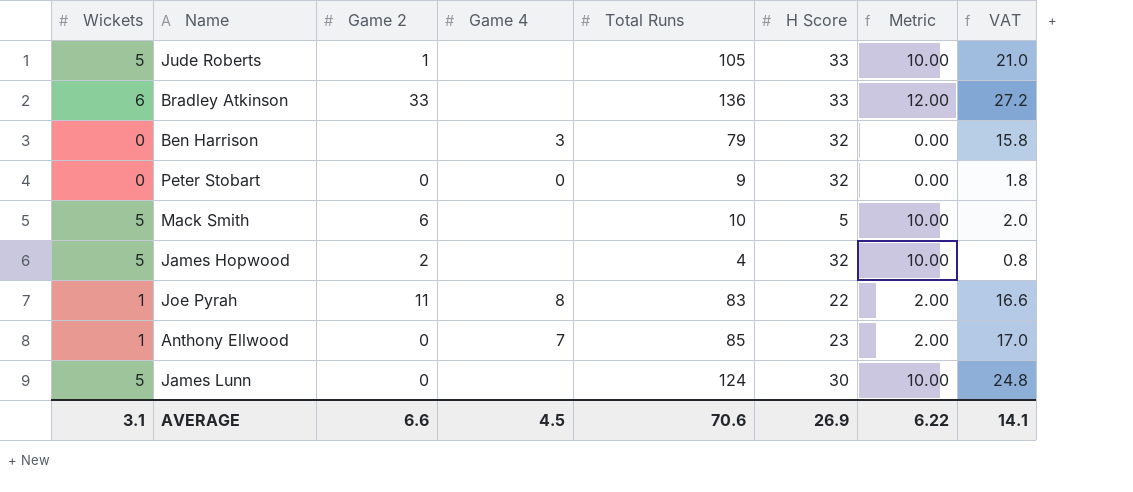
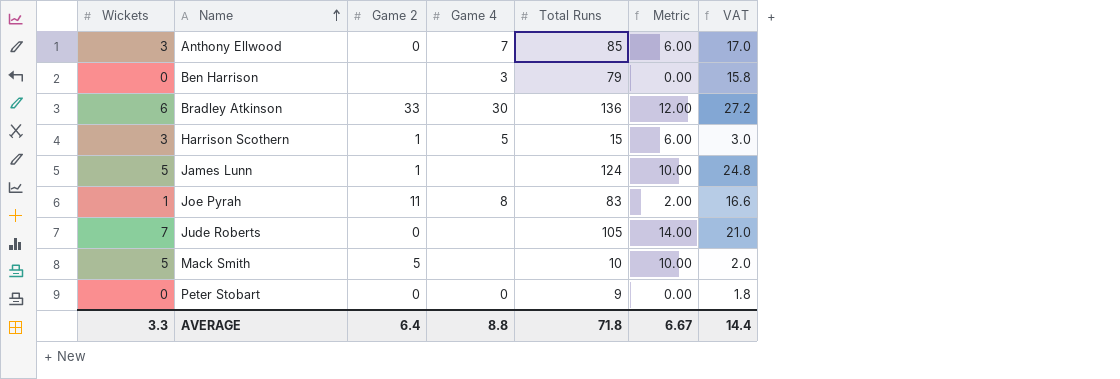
row order: none -> Name ascending
column H Score | position: 6 -> none
row James Hopwood: 5 | 2 | none | 4 | 32 | 10.00 | 0.8 -> none
Anthony Ellwood | Wickets: 1 -> 3
Anthony Ellwood | Metric: 2.00 -> 6.00
Bradley Atkinson | Game 4: none -> 30
row Harrison Scothern: none -> 3 | 1 | 5 | 15 | 6.00 | 3.0
James Lunn | Game 2: 0 -> 1
Jude Roberts | Wickets: 5 -> 7
Jude Roberts | Game 2: 1 -> 0
Jude Roberts | Metric: 10.00 -> 14.00
Mack Smith | Game 2: 6 -> 5
AVERAGE | Wickets: 3.1 -> 3.3
AVERAGE | Game 2: 6.6 -> 6.4
AVERAGE | Game 4: 4.5 -> 8.8
AVERAGE | Total Runs: 70.6 -> 71.8
AVERAGE | Metric: 6.22 -> 6.67
AVERAGE | VAT: 14.1 -> 14.4

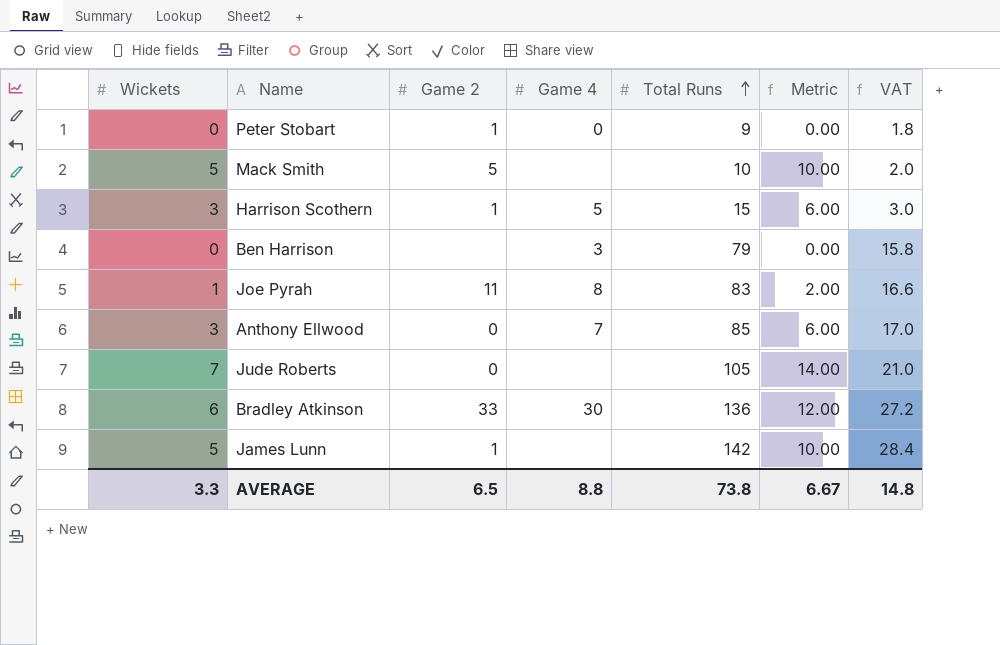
row order: Name ascending -> Total Runs ascending
Peter Stobart | Game 2: 0 -> 1
James Lunn | Total Runs: 124 -> 142
James Lunn | VAT: 24.8 -> 28.4
AVERAGE | Game 2: 6.4 -> 6.5
AVERAGE | Total Runs: 71.8 -> 73.8
AVERAGE | VAT: 14.4 -> 14.8

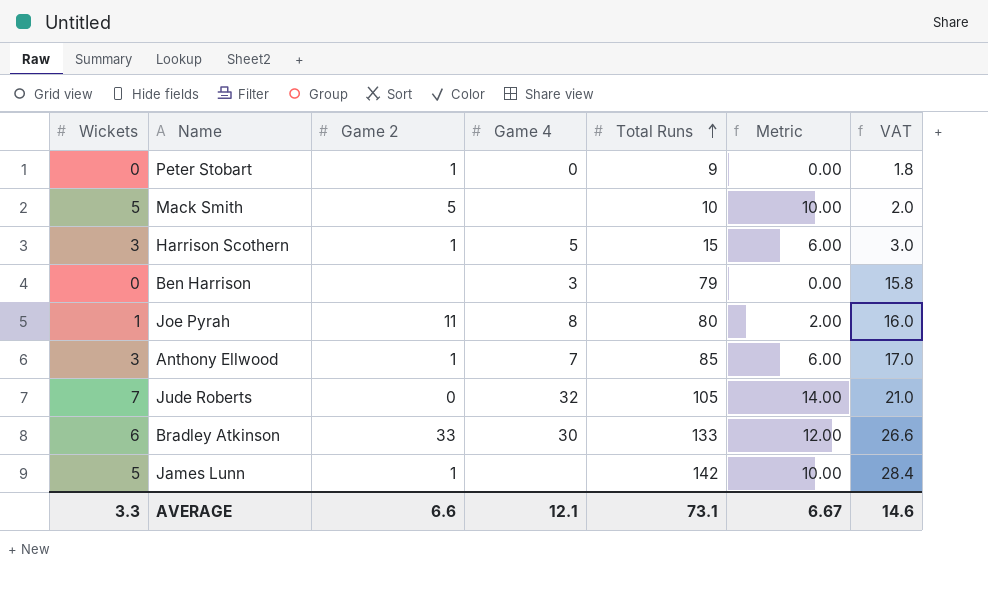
Joe Pyrah | Total Runs: 83 -> 80
Joe Pyrah | VAT: 16.6 -> 16.0
Anthony Ellwood | Game 2: 0 -> 1
Jude Roberts | Game 4: none -> 32
Bradley Atkinson | Total Runs: 136 -> 133
Bradley Atkinson | VAT: 27.2 -> 26.6
AVERAGE | Game 2: 6.5 -> 6.6
AVERAGE | Game 4: 8.8 -> 12.1
AVERAGE | Total Runs: 73.8 -> 73.1
AVERAGE | VAT: 14.8 -> 14.6

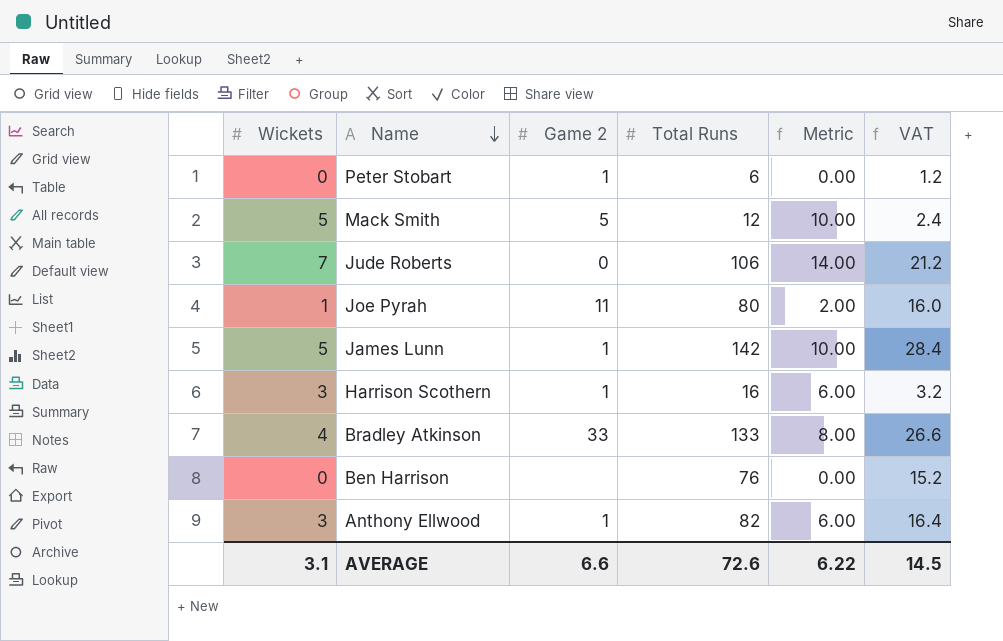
row order: Total Runs ascending -> Name descending
column Game 4 | position: 4 -> none
Peter Stobart | Total Runs: 9 -> 6
Peter Stobart | VAT: 1.8 -> 1.2
Mack Smith | Total Runs: 10 -> 12
Mack Smith | VAT: 2.0 -> 2.4
Jude Roberts | Total Runs: 105 -> 106
Jude Roberts | VAT: 21.0 -> 21.2
Harrison Scothern | Total Runs: 15 -> 16
Harrison Scothern | VAT: 3.0 -> 3.2
Bradley Atkinson | Wickets: 6 -> 4
Bradley Atkinson | Metric: 12.00 -> 8.00
Ben Harrison | Total Runs: 79 -> 76
Ben Harrison | VAT: 15.8 -> 15.2
Anthony Ellwood | Total Runs: 85 -> 82
Anthony Ellwood | VAT: 17.0 -> 16.4
AVERAGE | Wickets: 3.3 -> 3.1
AVERAGE | Total Runs: 73.1 -> 72.6
AVERAGE | Metric: 6.67 -> 6.22
AVERAGE | VAT: 14.6 -> 14.5

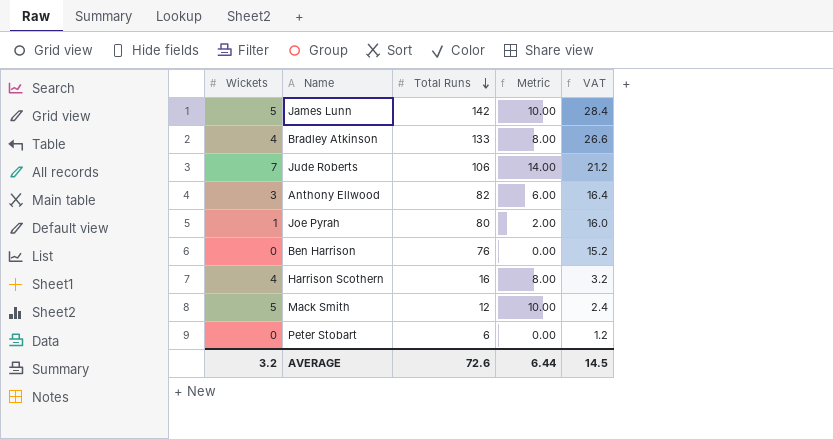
row order: Name descending -> Total Runs descending
column Game 2 | position: 3 -> none
Harrison Scothern | Wickets: 3 -> 4
Harrison Scothern | Metric: 6.00 -> 8.00
AVERAGE | Wickets: 3.1 -> 3.2
AVERAGE | Metric: 6.22 -> 6.44

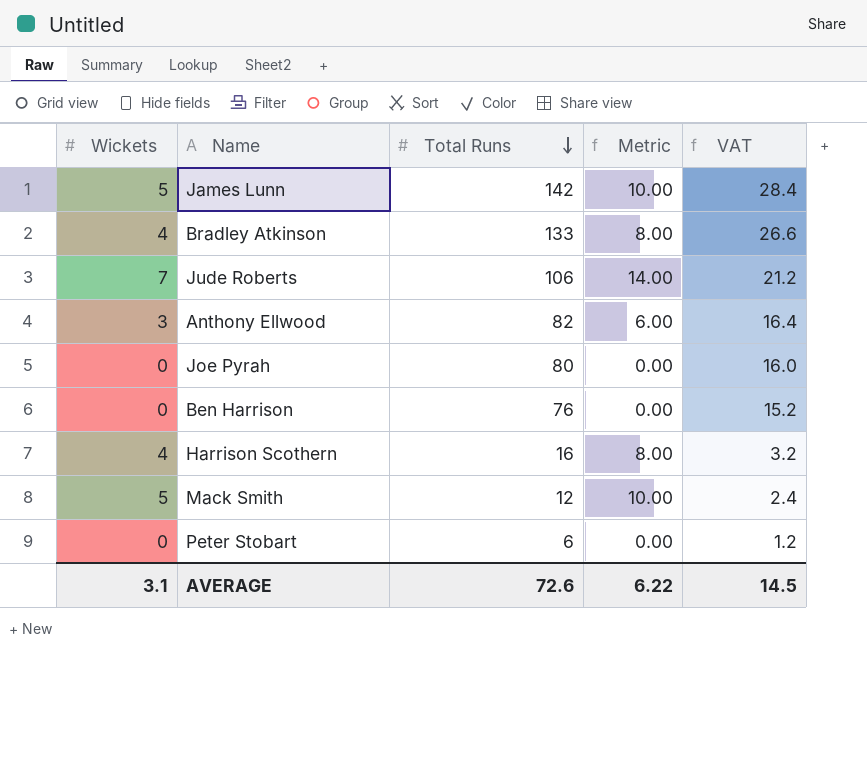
Joe Pyrah | Wickets: 1 -> 0
Joe Pyrah | Metric: 2.00 -> 0.00
AVERAGE | Wickets: 3.2 -> 3.1
AVERAGE | Metric: 6.44 -> 6.22

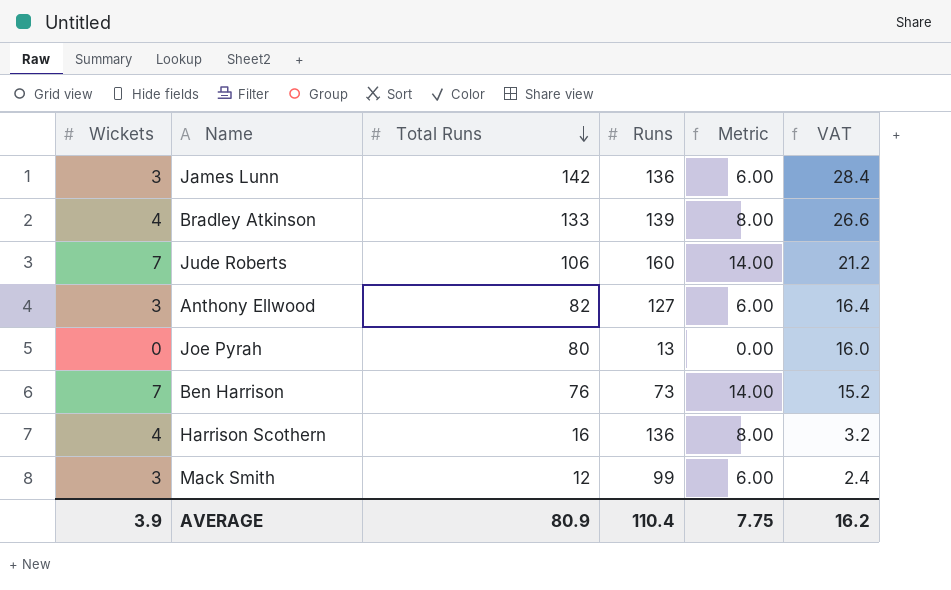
column Runs | position: none -> 4
row Peter Stobart: 0 | 6 | 0.00 | 1.2 -> none
James Lunn | Wickets: 5 -> 3
James Lunn | Metric: 10.00 -> 6.00
Ben Harrison | Wickets: 0 -> 7
Ben Harrison | Metric: 0.00 -> 14.00
Mack Smith | Wickets: 5 -> 3
Mack Smith | Metric: 10.00 -> 6.00
AVERAGE | Wickets: 3.1 -> 3.9
AVERAGE | Total Runs: 72.6 -> 80.9
AVERAGE | Metric: 6.22 -> 7.75
AVERAGE | VAT: 14.5 -> 16.2

